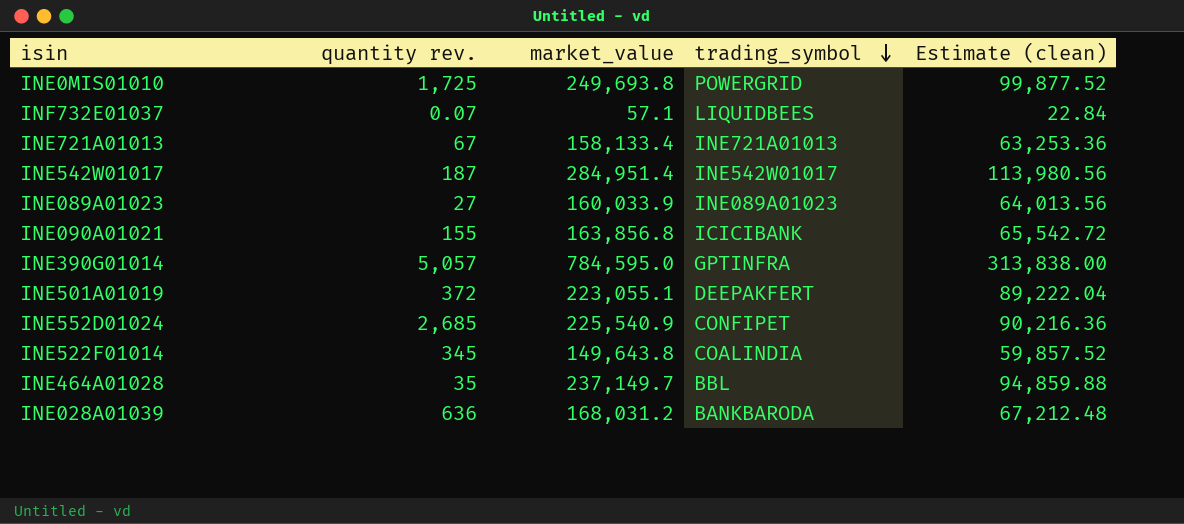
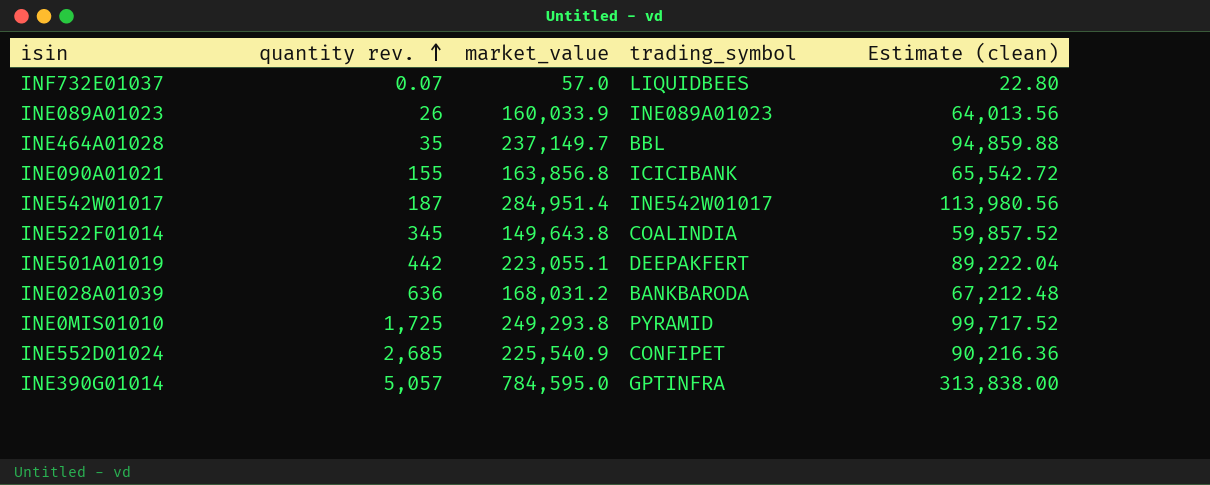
row order: trading_symbol descending -> quantity rev. ascending
row INE721A01013: 67 | 158,133.4 | INE721A01013 | 63,253.36 -> none
INF732E01037 | market_value: 57.1 -> 57.0
INF732E01037 | Estimate (clean): 22.84 -> 22.80
INE089A01023 | quantity rev.: 27 -> 26
INE501A01019 | quantity rev.: 372 -> 442
INE0MIS01010 | market_value: 249,693.8 -> 249,293.8
INE0MIS01010 | trading_symbol: POWERGRID -> PYRAMID
INE0MIS01010 | Estimate (clean): 99,877.52 -> 99,717.52

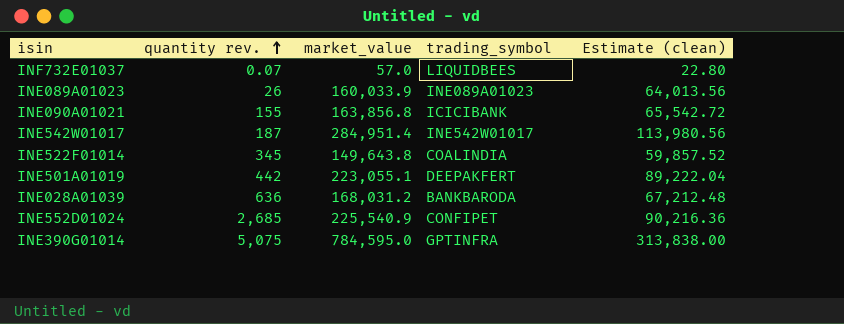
row INE464A01028: 35 | 237,149.7 | BBL | 94,859.88 -> none
row INE0MIS01010: 1,725 | 249,293.8 | PYRAMID | 99,717.52 -> none
INE390G01014 | quantity rev.: 5,057 -> 5,075

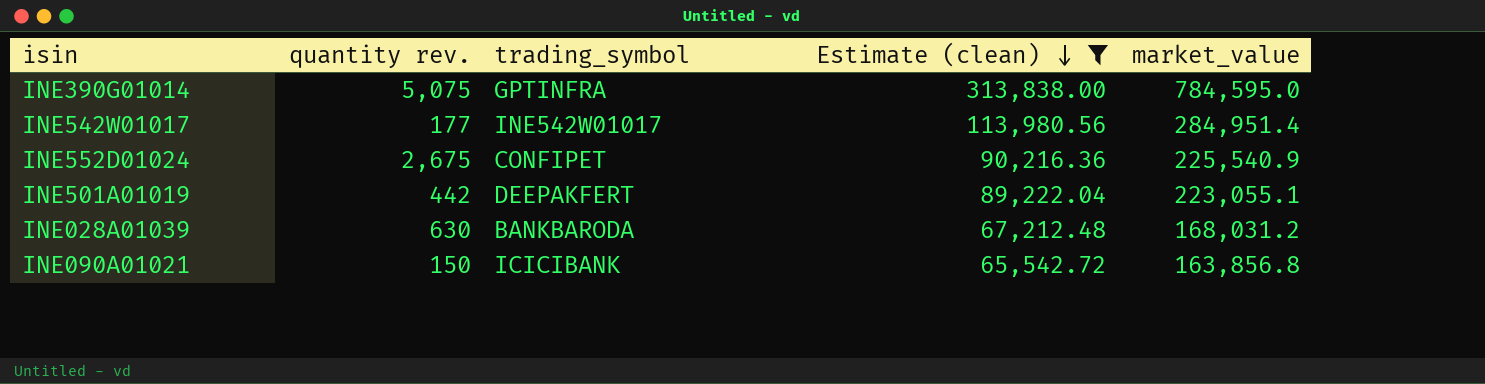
filter: none -> Estimate (clean) >= 65,542.72
row order: quantity rev. ascending -> Estimate (clean) descending
column market_value | position: 3 -> 5
INE542W01017 | quantity rev.: 187 -> 177
INE552D01024 | quantity rev.: 2,685 -> 2,675
INE028A01039 | quantity rev.: 636 -> 630
INE090A01021 | quantity rev.: 155 -> 150

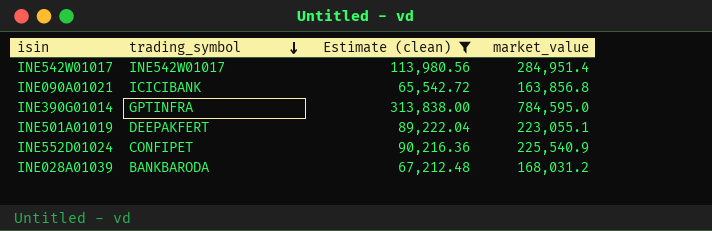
row order: Estimate (clean) descending -> trading_symbol descending
column quantity rev. | position: 2 -> none

